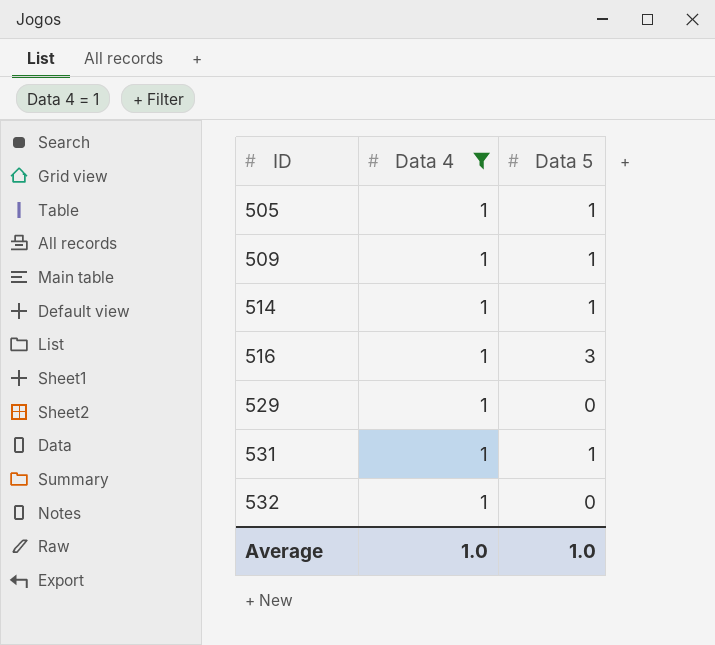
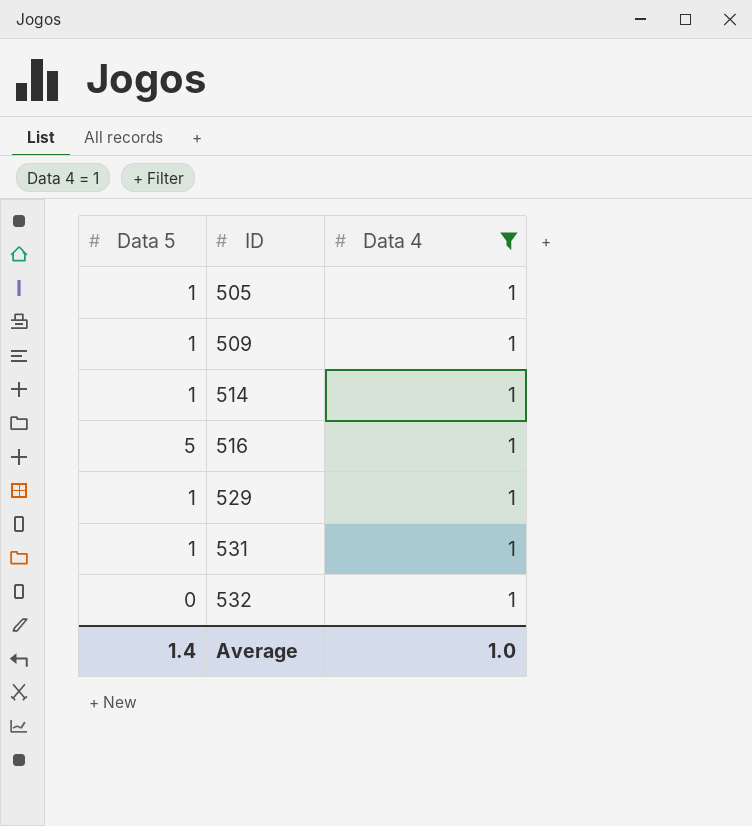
column Data 5 | position: 3 -> 1
516 | Data 5: 3 -> 5
529 | Data 5: 0 -> 1
Average | Data 5: 1.0 -> 1.4

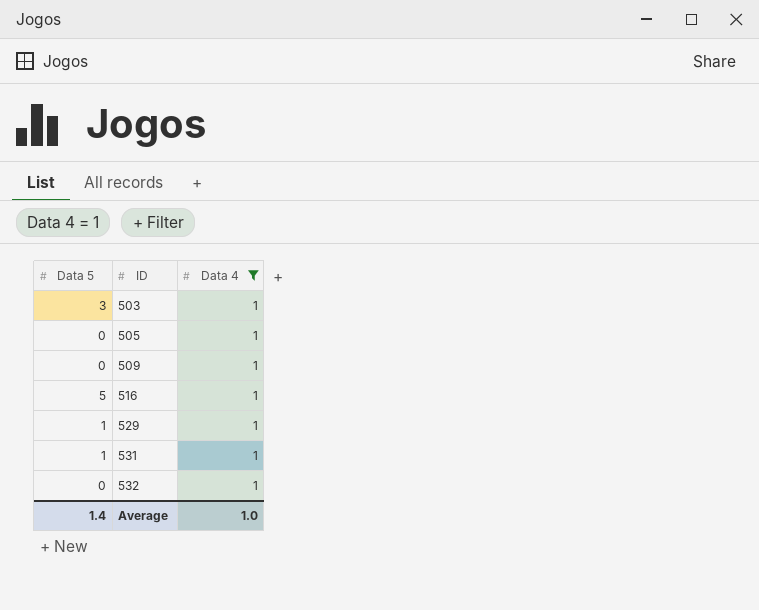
row 514: 1 | 1 -> none
row 503: none -> 3 | 1
505 | Data 5: 1 -> 0
509 | Data 5: 1 -> 0

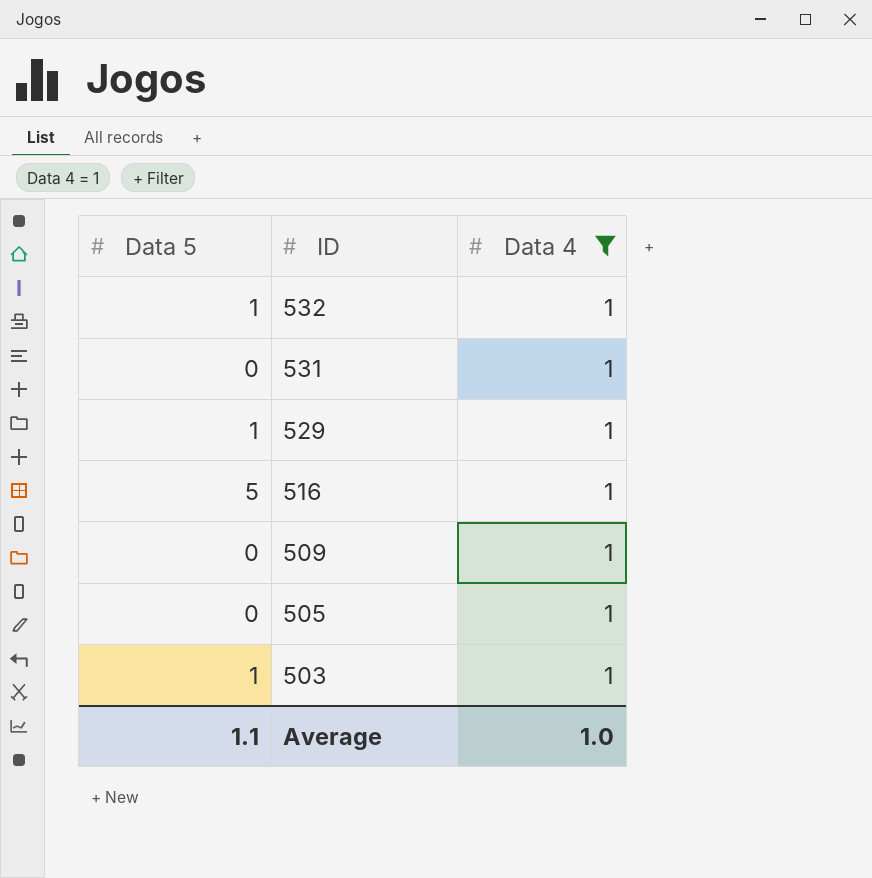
row order: ID ascending -> ID descending
532 | Data 5: 0 -> 1
531 | Data 5: 1 -> 0
503 | Data 5: 3 -> 1
Average | Data 5: 1.4 -> 1.1

